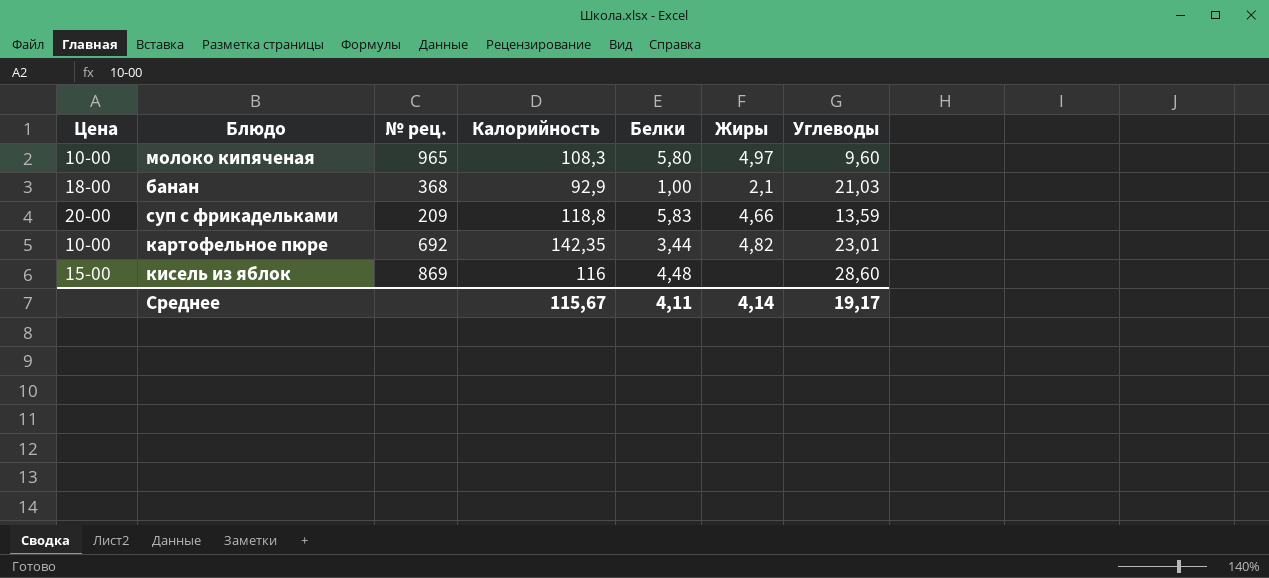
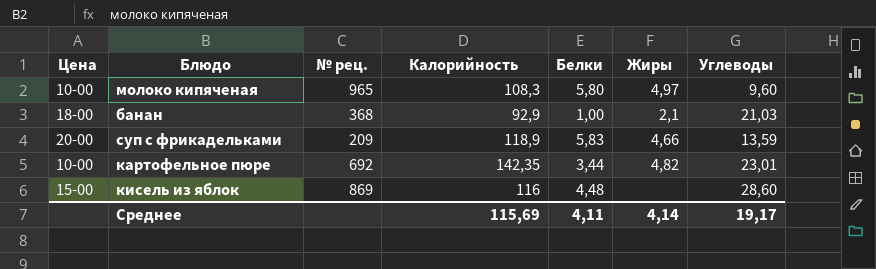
суп с фрикадельками | Калорийность: 118,8 -> 118,9
Среднее | Калорийность: 115,67 -> 115,69

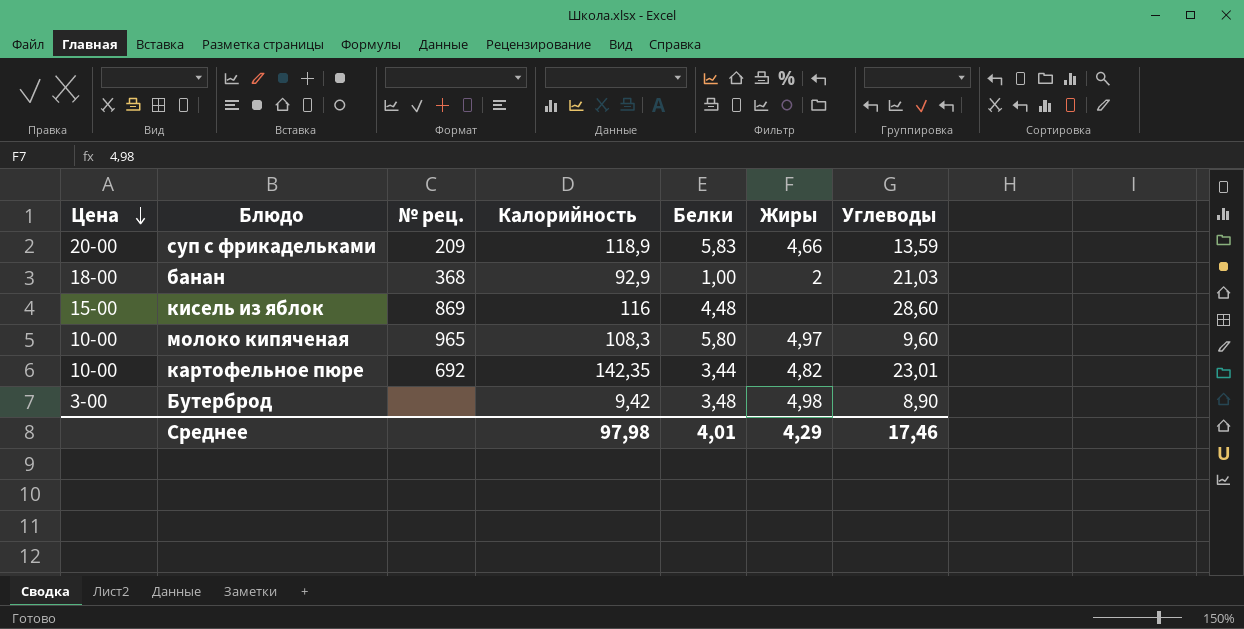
row order: none -> Цена descending
банан | Жиры: 2,1 -> 2
row Бутерброд: none -> 3-00 | none | 9,42 | 3,48 | 4,98 | 8,90
Среднее | Калорийность: 115,69 -> 97,98
Среднее | Белки: 4,11 -> 4,01
Среднее | Жиры: 4,14 -> 4,29
Среднее | Углеводы: 19,17 -> 17,46

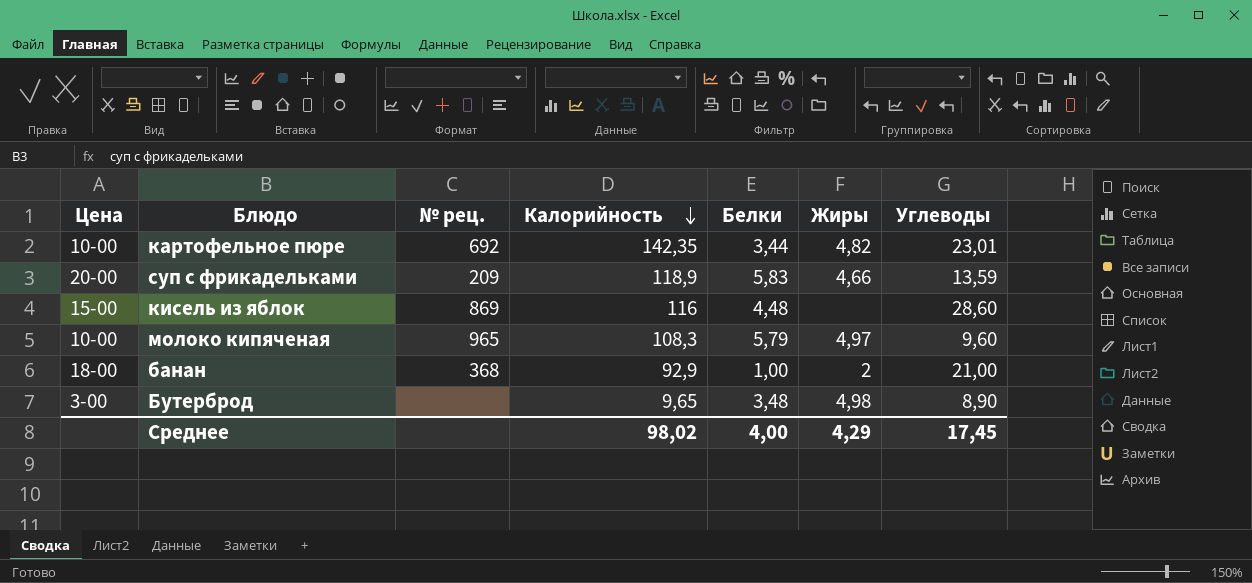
row order: Цена descending -> Калорийность descending
молоко кипяченая | Белки: 5,80 -> 5,79
банан | Углеводы: 21,03 -> 21,00
Бутерброд | Калорийность: 9,42 -> 9,65
Среднее | Калорийность: 97,98 -> 98,02
Среднее | Белки: 4,01 -> 4,00
Среднее | Углеводы: 17,46 -> 17,45

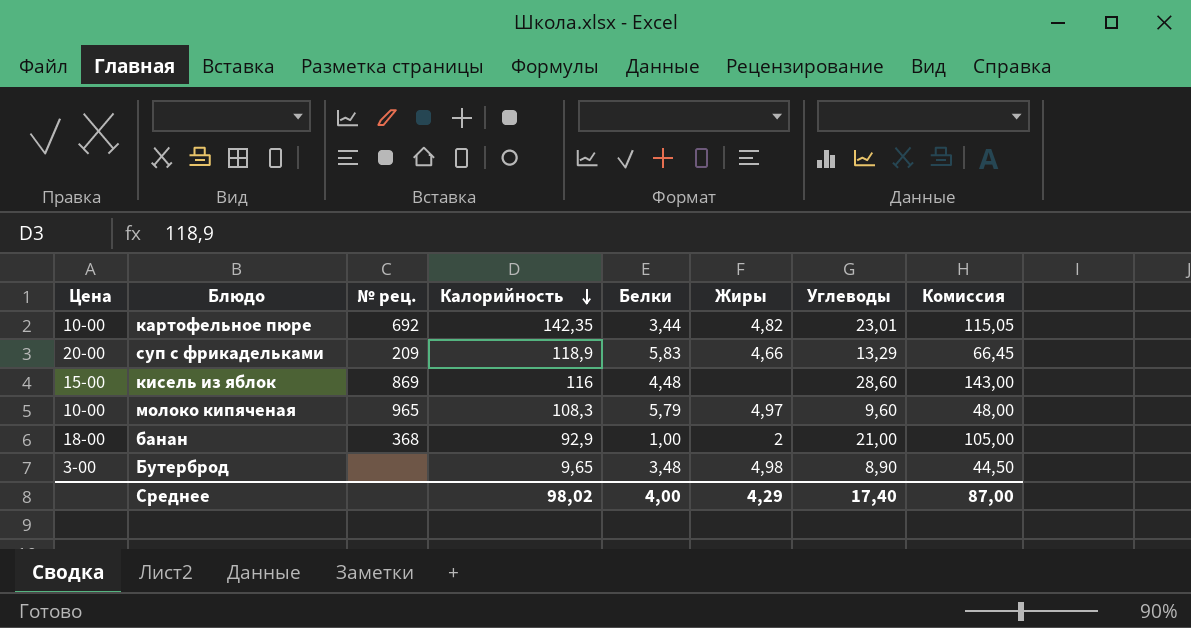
column Комиссия | formula: none -> [Углеводы] * 5
суп с фрикадельками | Углеводы: 13,59 -> 13,29
Среднее | Углеводы: 17,45 -> 17,40

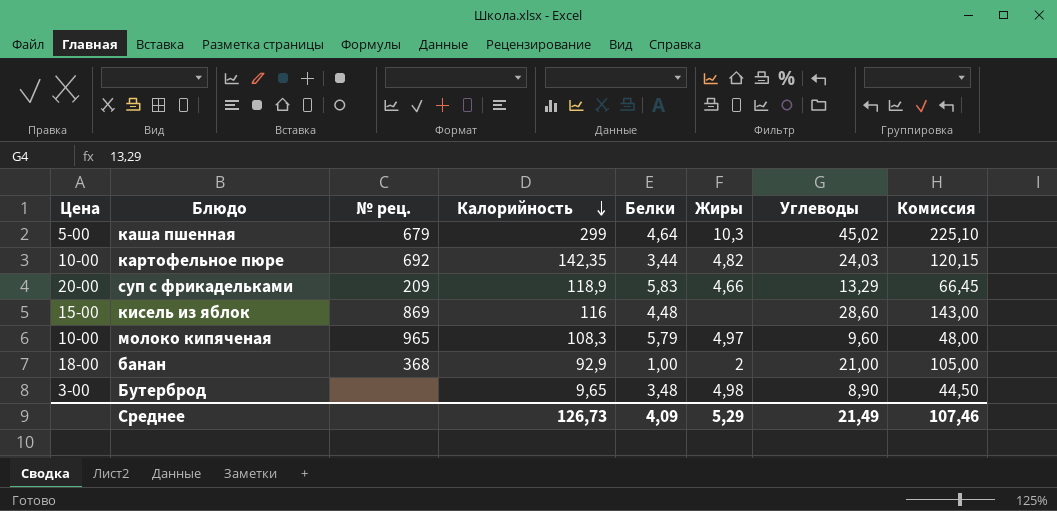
row каша пшенная: none -> 5-00 | 679 | 299 | 4,64 | 10,3 | 45,02 | 225,10
картофельное пюре | Углеводы: 23,01 -> 24,03
картофельное пюре | Комиссия: 115,05 -> 120,15
Среднее | Калорийность: 98,02 -> 126,73
Среднее | Белки: 4,00 -> 4,09
Среднее | Жиры: 4,29 -> 5,29
Среднее | Углеводы: 17,40 -> 21,49
Среднее | Комиссия: 87,00 -> 107,46

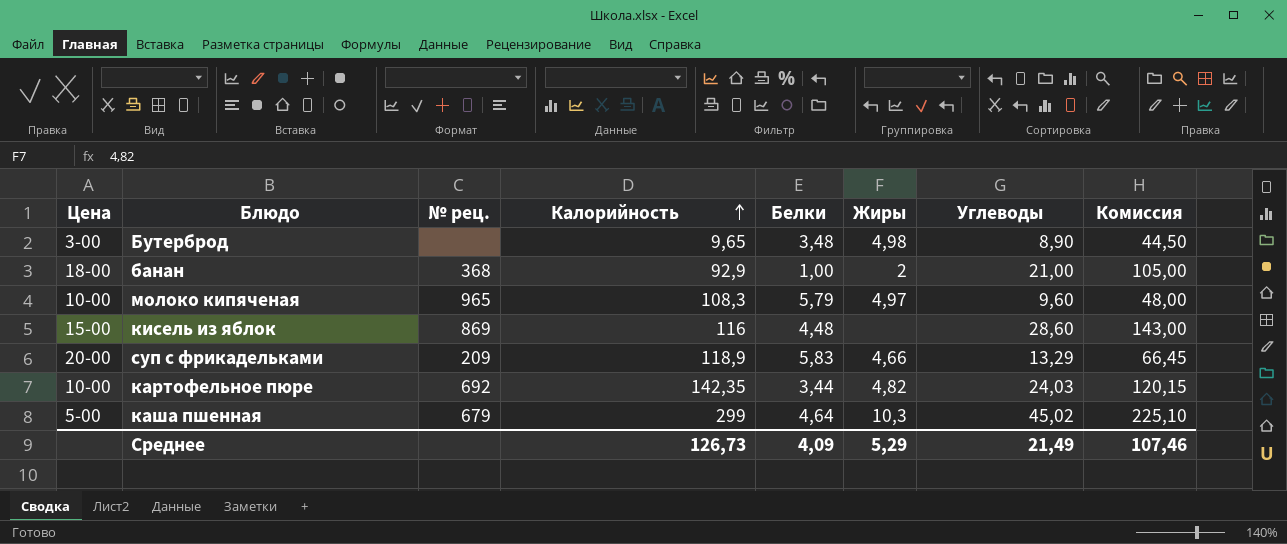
row order: Калорийность descending -> Калорийность ascending

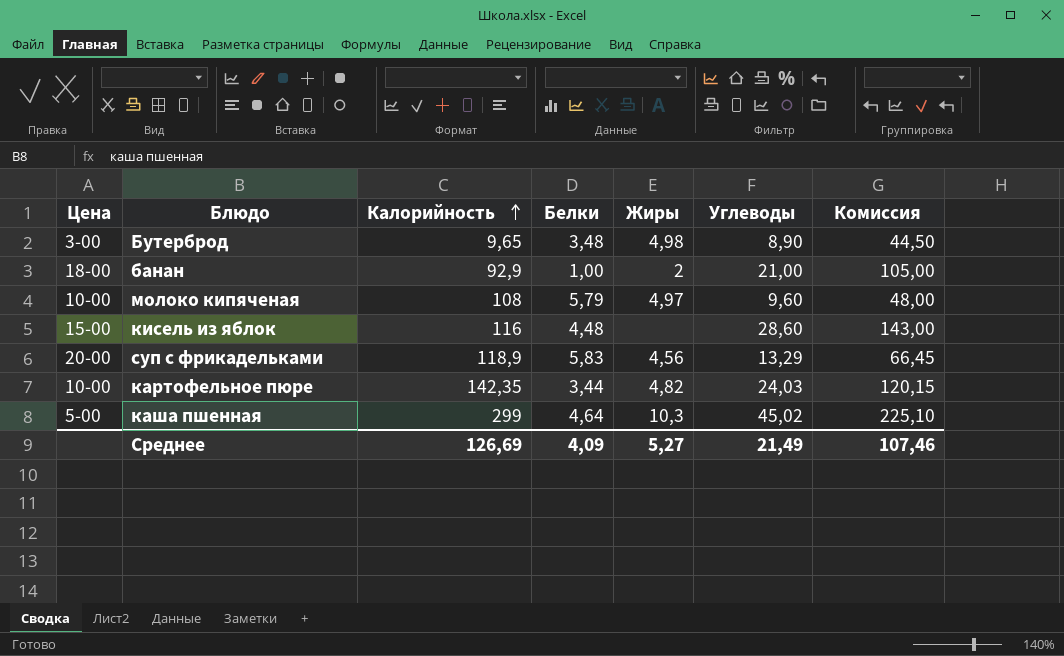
column № рец. | position: 3 -> none
молоко кипяченая | Калорийность: 108,3 -> 108
суп с фрикадельками | Жиры: 4,66 -> 4,56
Среднее | Калорийность: 126,73 -> 126,69
Среднее | Жиры: 5,29 -> 5,27

